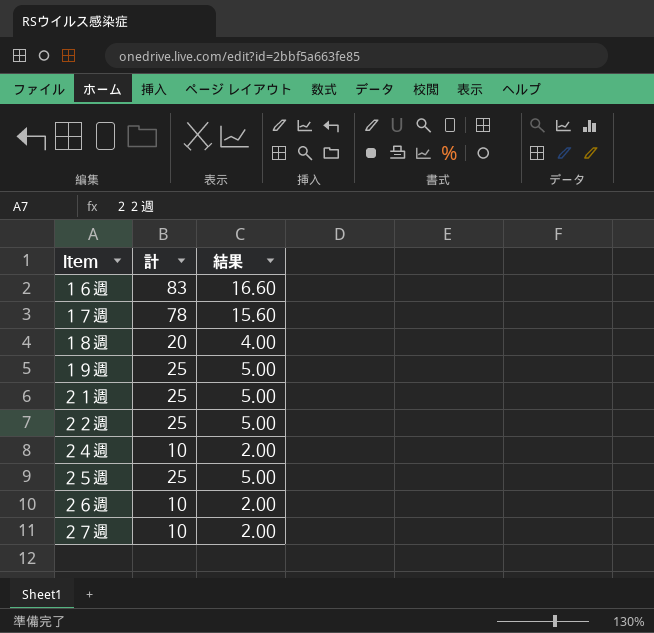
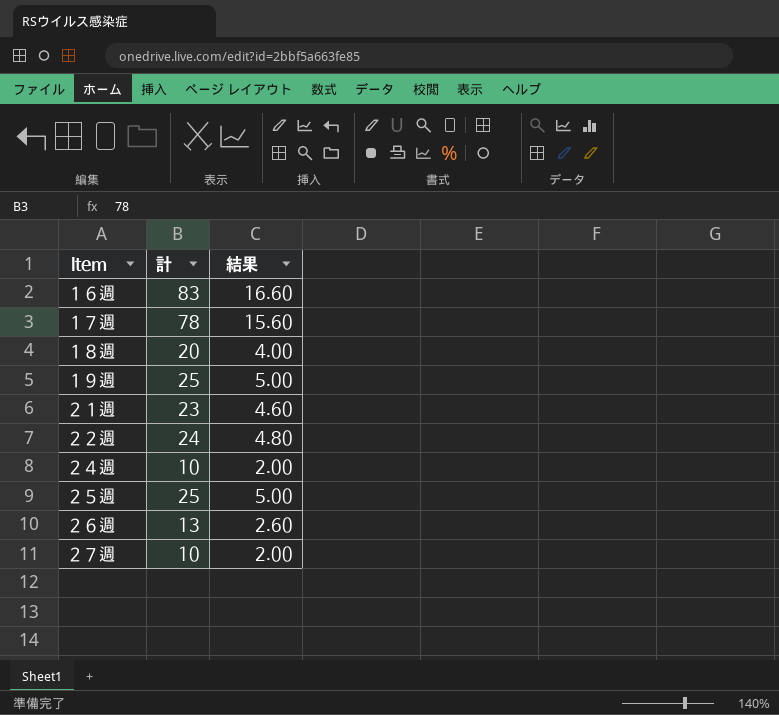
２１週 | 計: 25 -> 23
２１週 | 結果: 5.00 -> 4.60
２２週 | 計: 25 -> 24
２２週 | 結果: 5.00 -> 4.80
２６週 | 計: 10 -> 13
２６週 | 結果: 2.00 -> 2.60

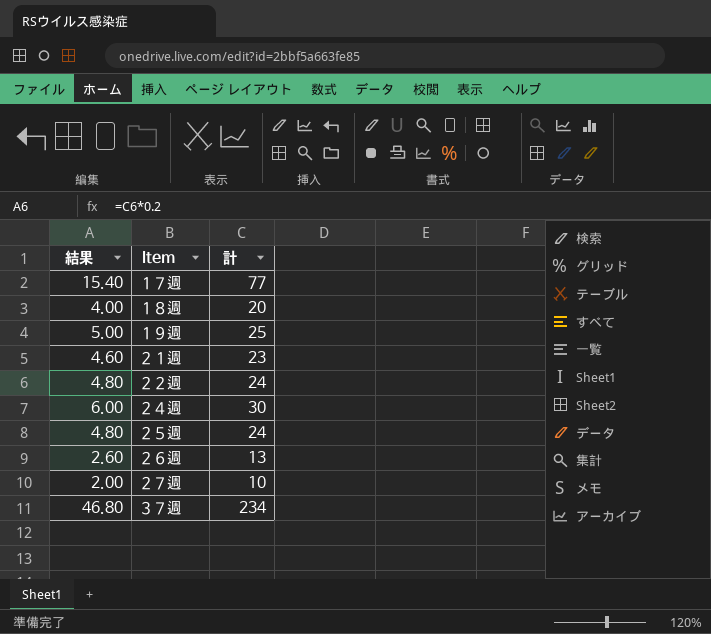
column 結果 | position: 3 -> 1
row １６週: 83 | 16.60 -> none
１７週 | 結果: 15.60 -> 15.40
１７週 | 計: 78 -> 77
２４週 | 結果: 2.00 -> 6.00
２４週 | 計: 10 -> 30
２５週 | 結果: 5.00 -> 4.80
２５週 | 計: 25 -> 24
row ３７週: none -> 46.80 | 234

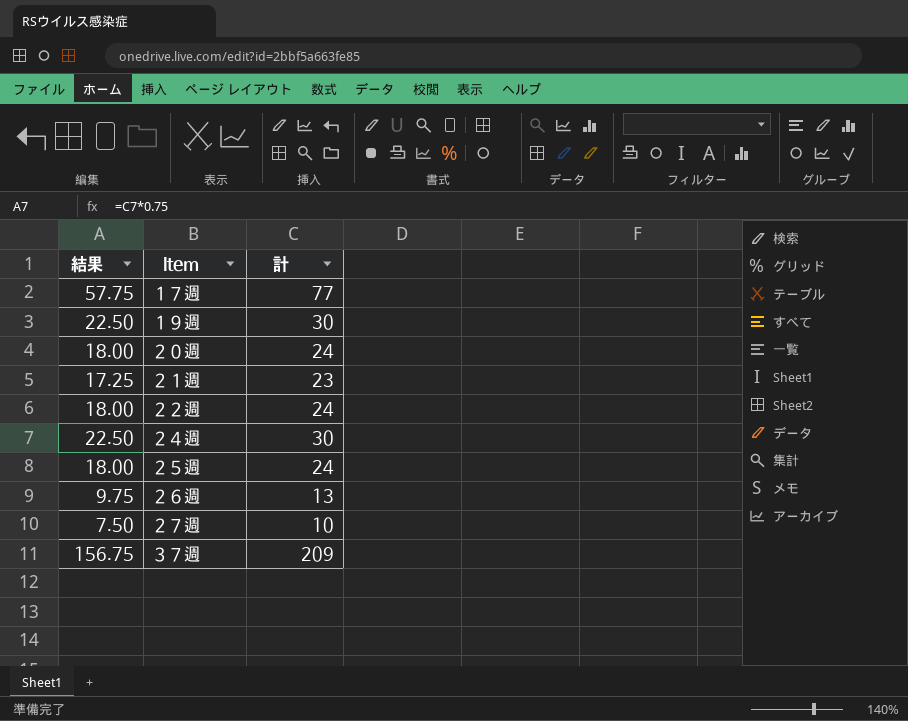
column 結果 | formula: [計] * 0.2 -> [計] * 0.75
row １８週: 4.00 | 20 -> none
１９週 | 計: 25 -> 30
row ２０週: none -> 18.00 | 24
３７週 | 計: 234 -> 209

